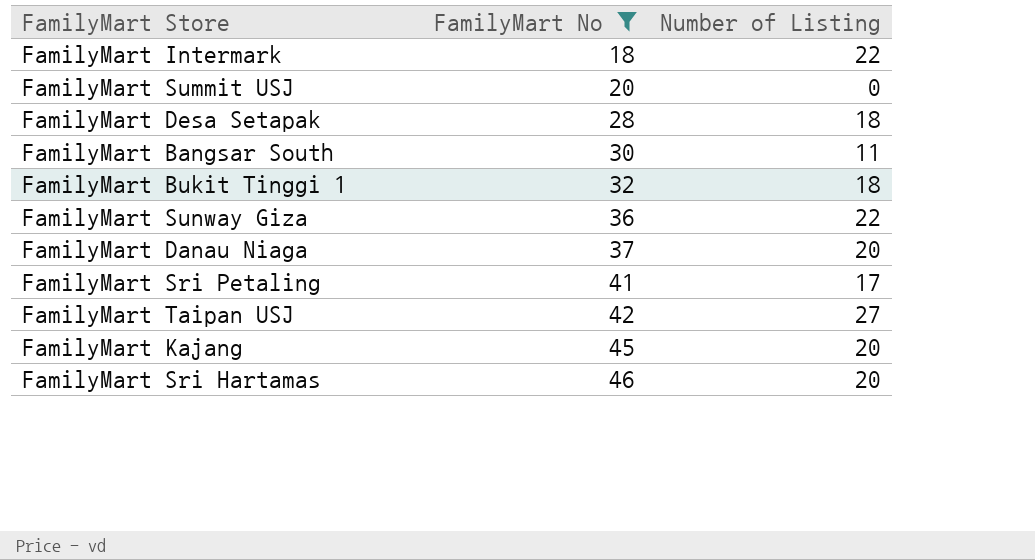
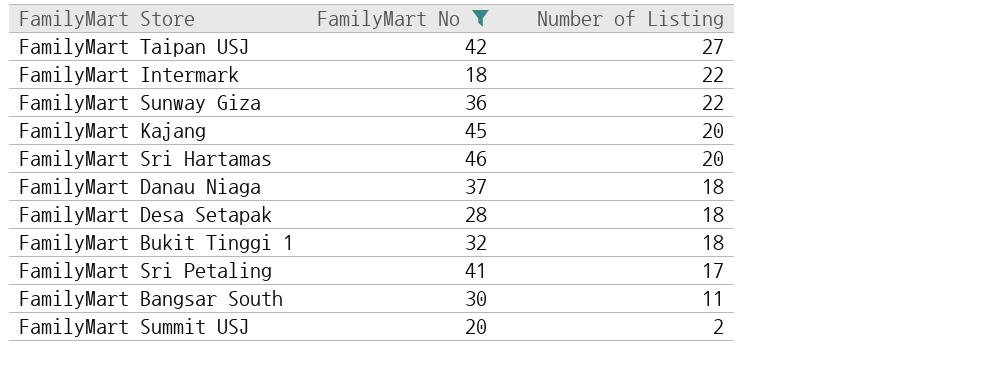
row order: FamilyMart No ascending -> Number of Listing descending
FamilyMart Danau Niaga | Number of Listing: 20 -> 18
FamilyMart Summit USJ | Number of Listing: 0 -> 2

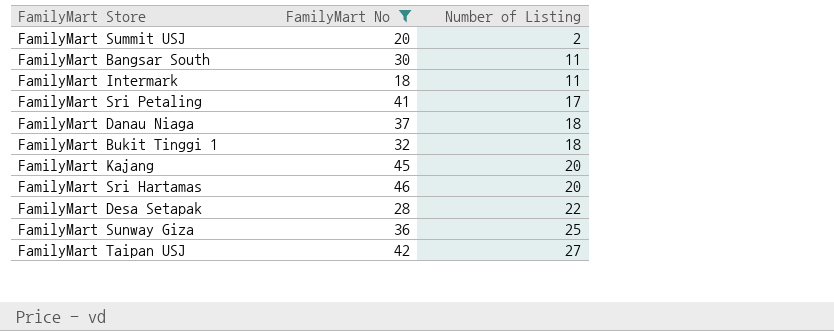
row order: Number of Listing descending -> Number of Listing ascending
FamilyMart Intermark | Number of Listing: 22 -> 11
FamilyMart Desa Setapak | Number of Listing: 18 -> 22
FamilyMart Sunway Giza | Number of Listing: 22 -> 25

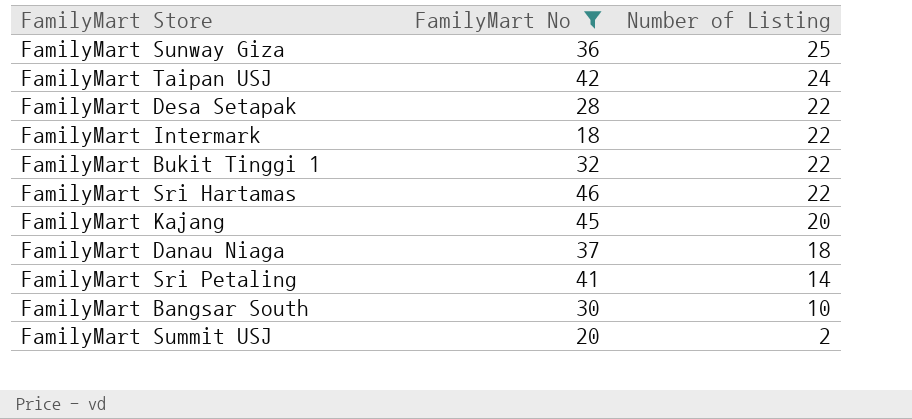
row order: Number of Listing ascending -> Number of Listing descending
FamilyMart Taipan USJ | Number of Listing: 27 -> 24
FamilyMart Intermark | Number of Listing: 11 -> 22
FamilyMart Bukit Tinggi 1 | Number of Listing: 18 -> 22
FamilyMart Sri Hartamas | Number of Listing: 20 -> 22
FamilyMart Sri Petaling | Number of Listing: 17 -> 14
FamilyMart Bangsar South | Number of Listing: 11 -> 10

